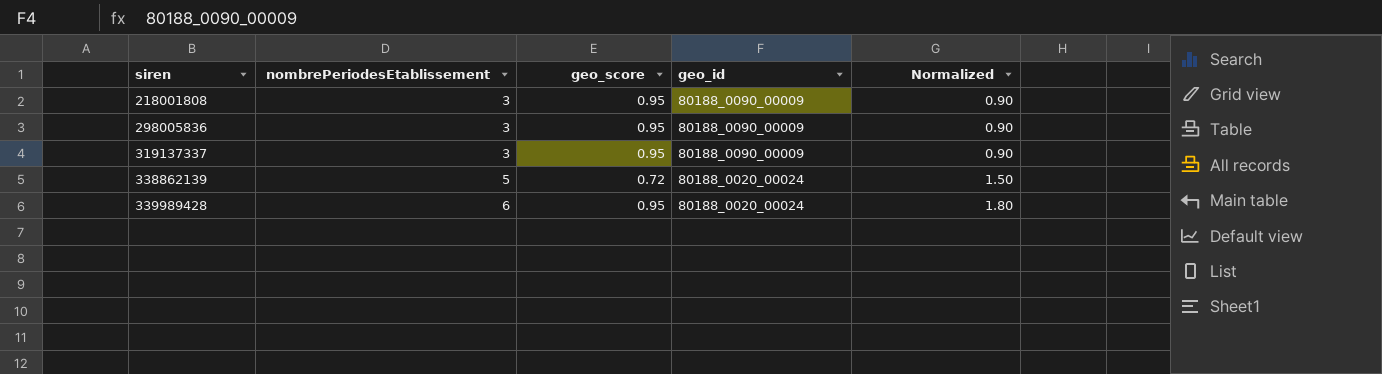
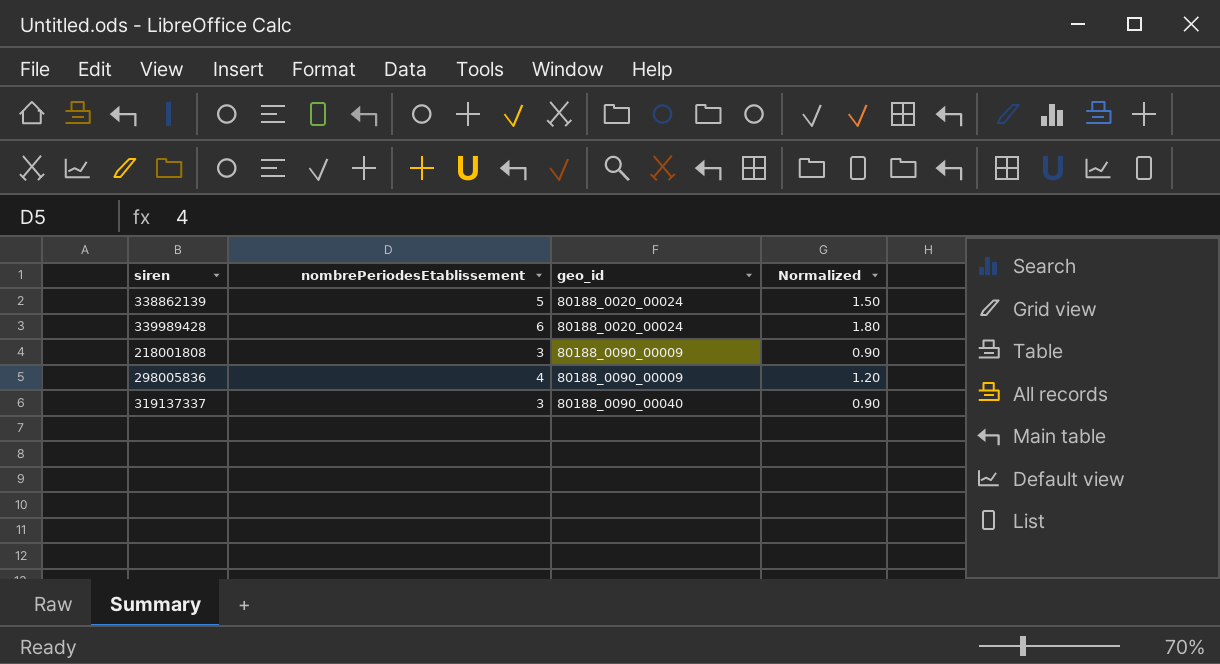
row order: siren ascending -> geo_id ascending
column geo_score | position: 3 -> none
298005836 | nombrePeriodesEtablissement: 3 -> 4
298005836 | Normalized: 0.90 -> 1.20
319137337 | geo_id: 80188_0090_00009 -> 80188_0090_00040

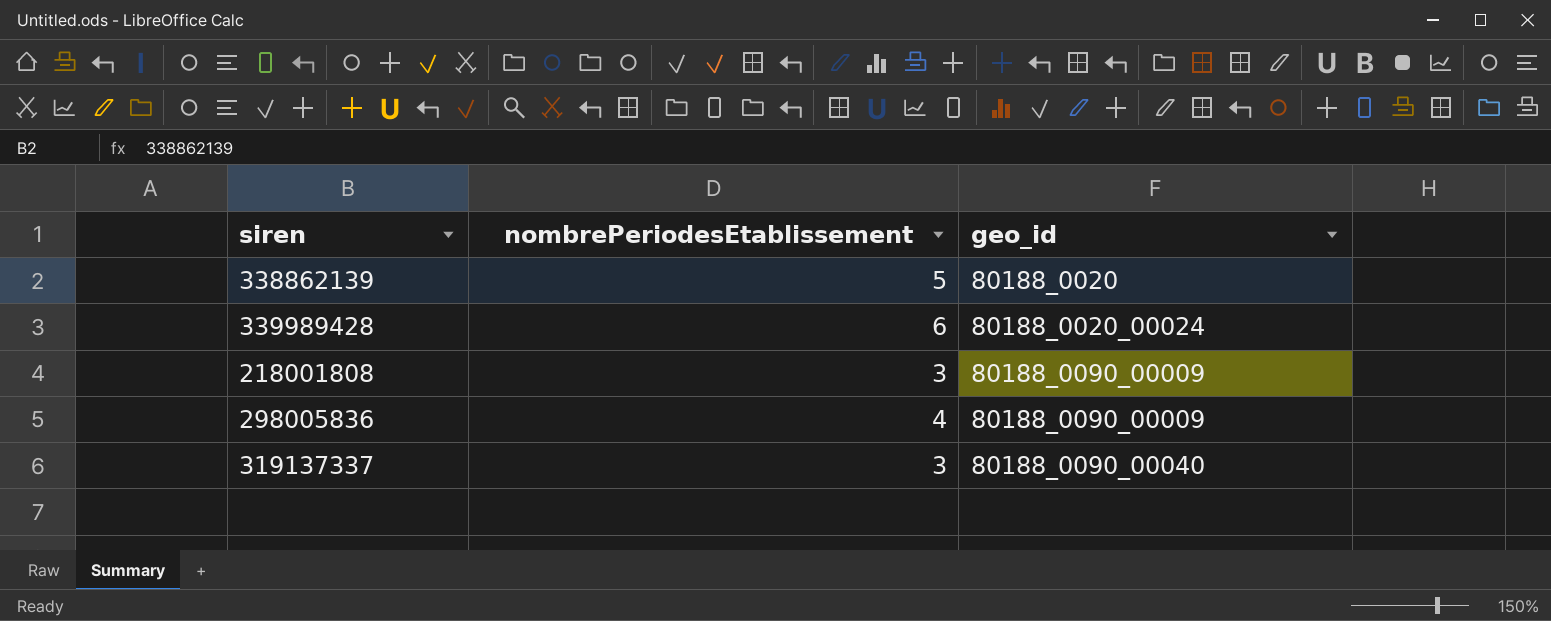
column Normalized | formula: [nombrePeriodesEtablissement] * 0.3 -> none
338862139 | geo_id: 80188_0020_00024 -> 80188_0020

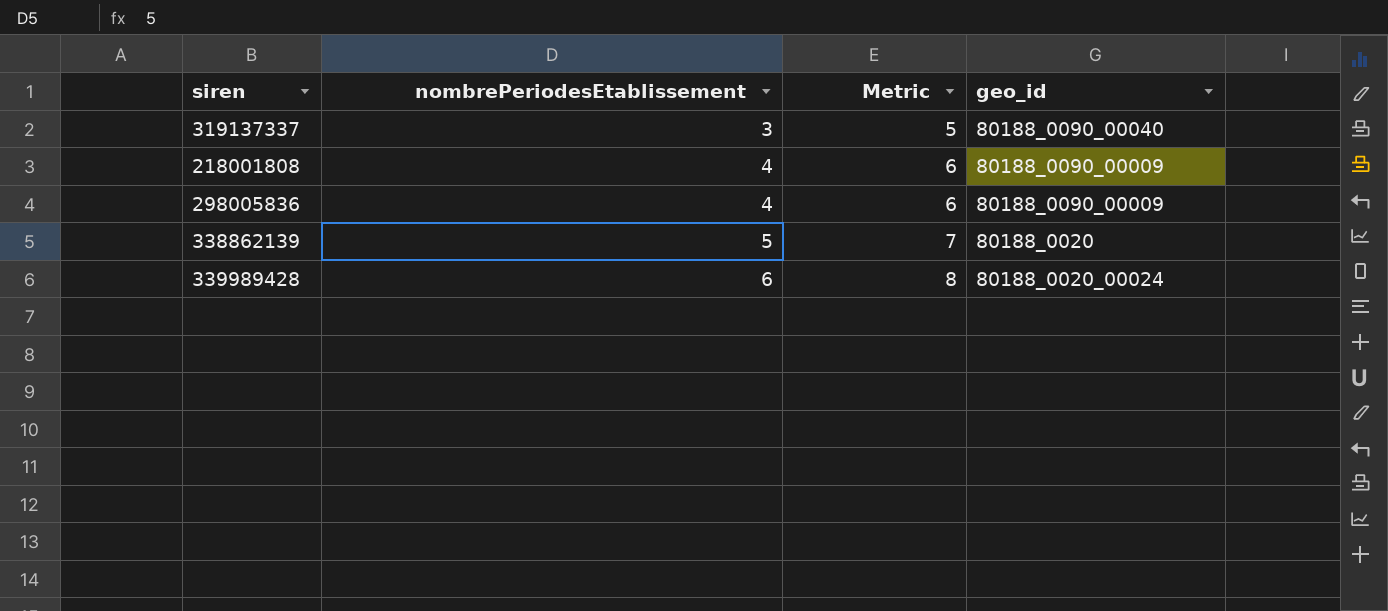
row order: geo_id ascending -> nombrePeriodesEtablissement ascending
column Metric | formula: none -> [nombrePeriodesEtablissement] + 2
218001808 | nombrePeriodesEtablissement: 3 -> 4

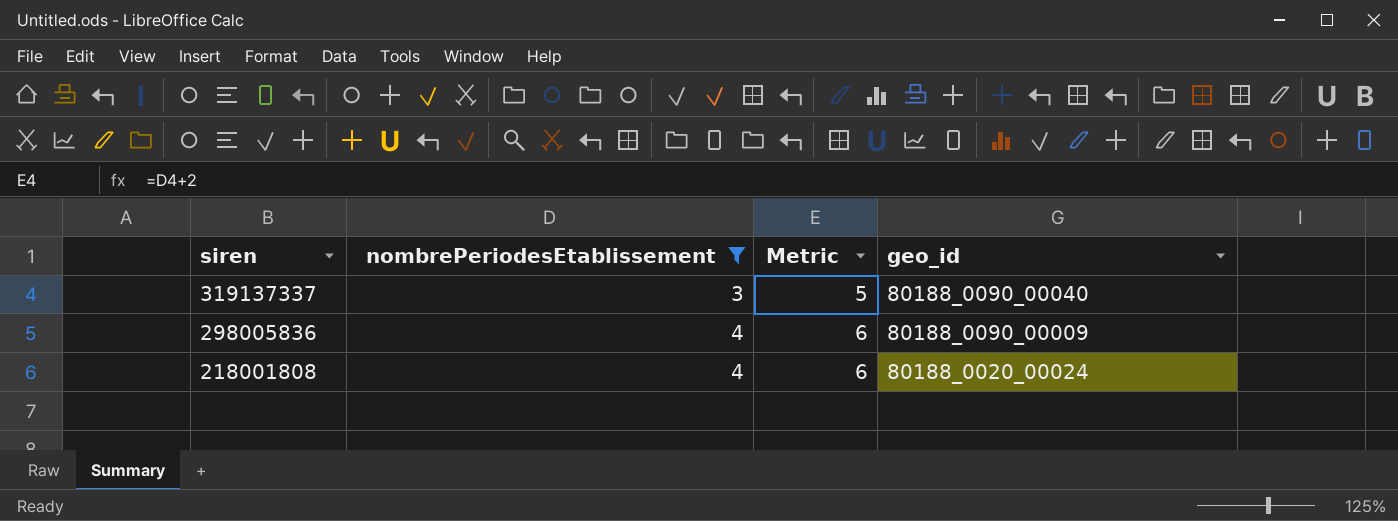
filter: none -> nombrePeriodesEtablissement <= 4
row order: nombrePeriodesEtablissement ascending -> siren descending
218001808 | geo_id: 80188_0090_00009 -> 80188_0020_00024

